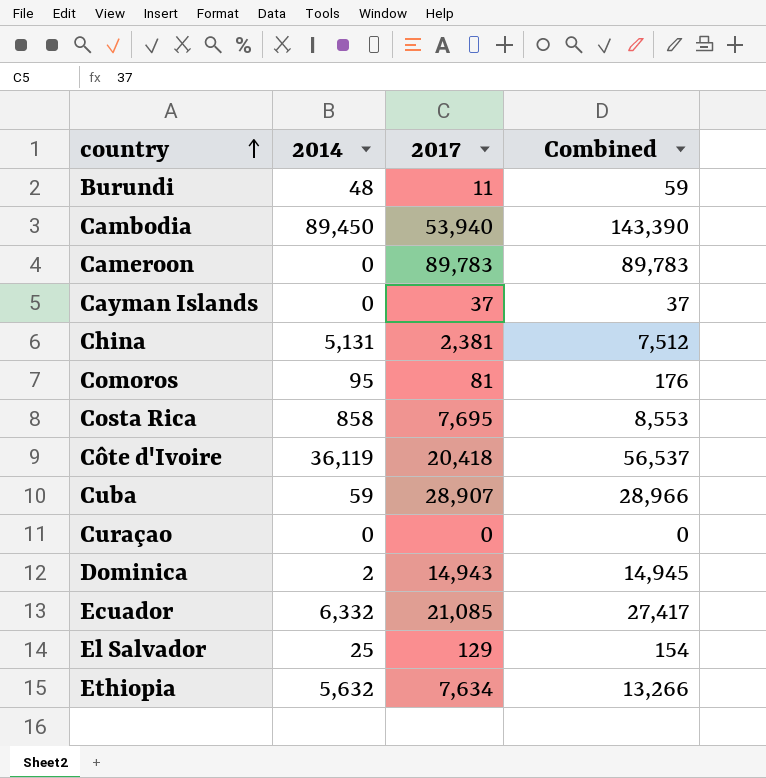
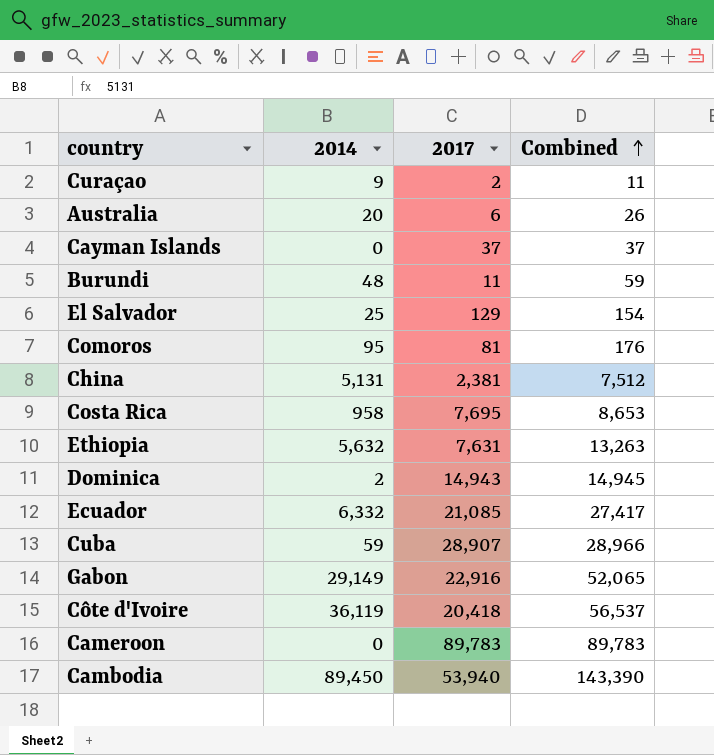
row order: country ascending -> Combined ascending
Curaçao | 2014: 0 -> 9
Curaçao | 2017: 0 -> 2
Curaçao | Combined: 0 -> 11
row Australia: none -> 20 | 6 | 26
Costa Rica | 2014: 858 -> 958
Costa Rica | Combined: 8,553 -> 8,653
Ethiopia | 2017: 7,634 -> 7,631
Ethiopia | Combined: 13,266 -> 13,263
row Gabon: none -> 29,149 | 22,916 | 52,065

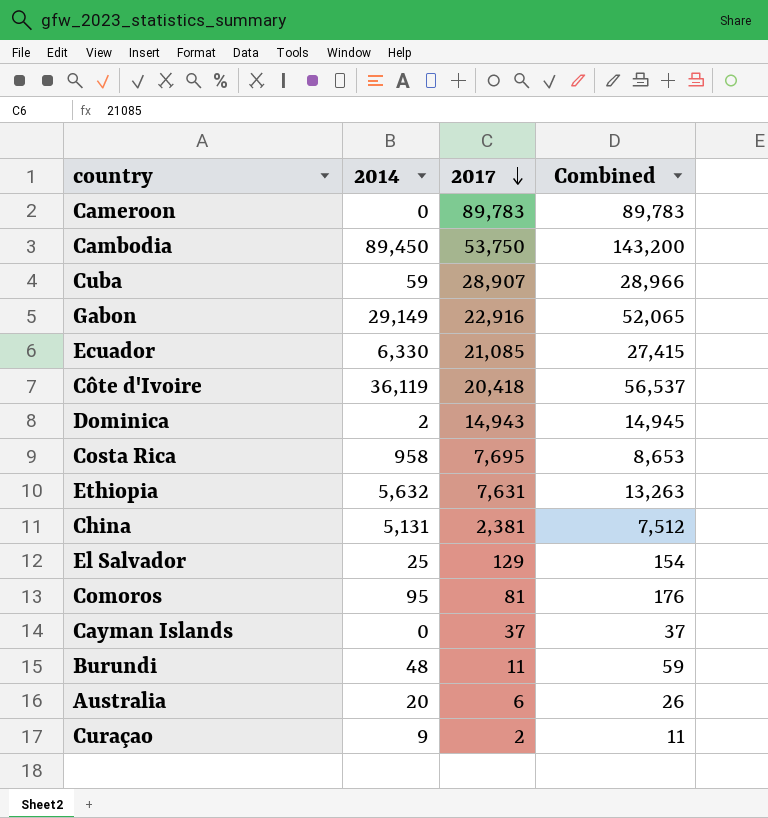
row order: Combined ascending -> 2017 descending
Cambodia | 2017: 53,940 -> 53,750
Cambodia | Combined: 143,390 -> 143,200
Ecuador | 2014: 6,332 -> 6,330
Ecuador | Combined: 27,417 -> 27,415

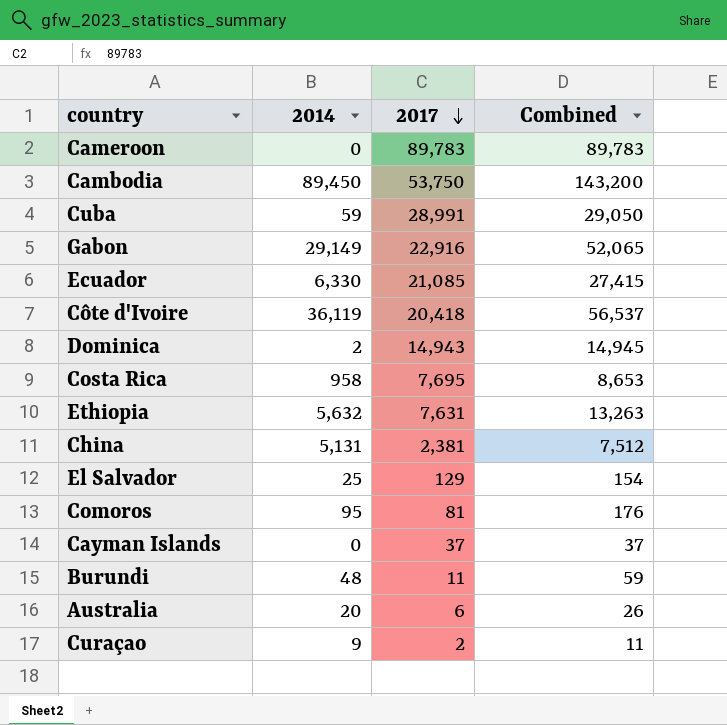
Cuba | 2017: 28,907 -> 28,991
Cuba | Combined: 28,966 -> 29,050

